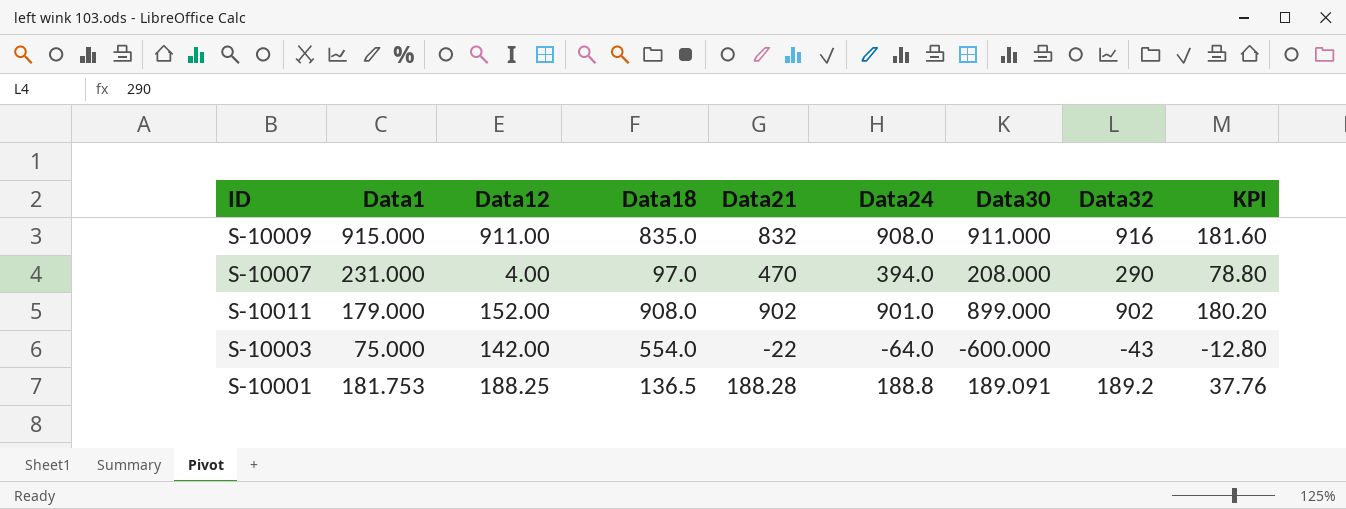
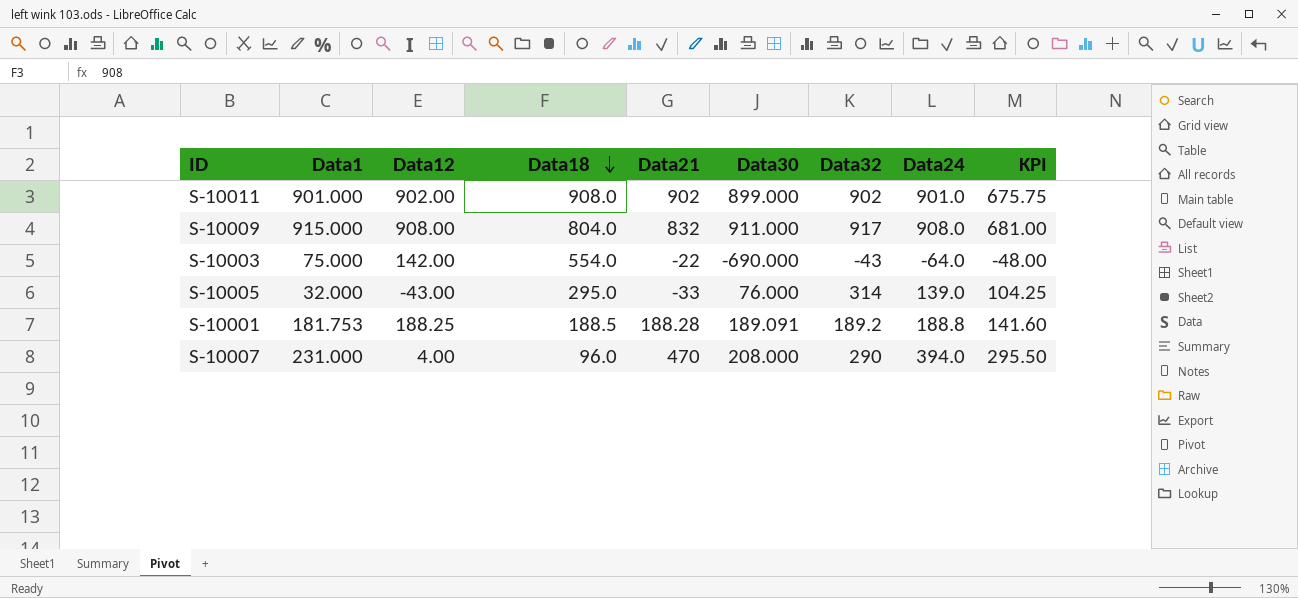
row order: none -> Data18 descending
column Data24 | position: 6 -> 8
column KPI | formula: [Data24] * 0.2 -> [Data24] * 0.75
S-10011 | Data1: 179.000 -> 901.000
S-10011 | Data12: 152.00 -> 902.00
S-10009 | Data12: 911.00 -> 908.00
S-10009 | Data18: 835.0 -> 804.0
S-10009 | Data32: 916 -> 917
S-10003 | Data30: -600.000 -> -690.000
row S-10005: none -> 32.000 | -43.00 | 295.0 | -33 | 76.000 | 314 | 139.0 | 104.25
S-10001 | Data18: 136.5 -> 188.5
S-10007 | Data18: 97.0 -> 96.0

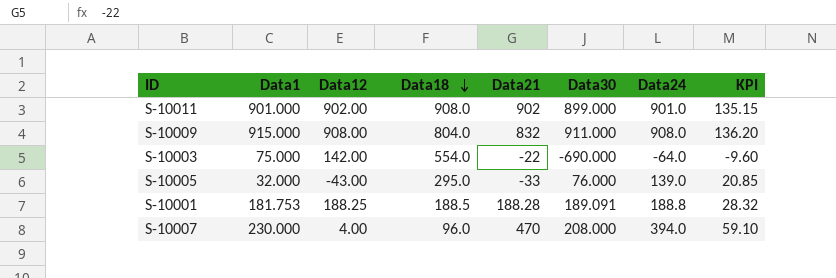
column Data32 | position: 7 -> none
column KPI | formula: [Data24] * 0.75 -> [Data24] * 0.15
S-10007 | Data1: 231.000 -> 230.000

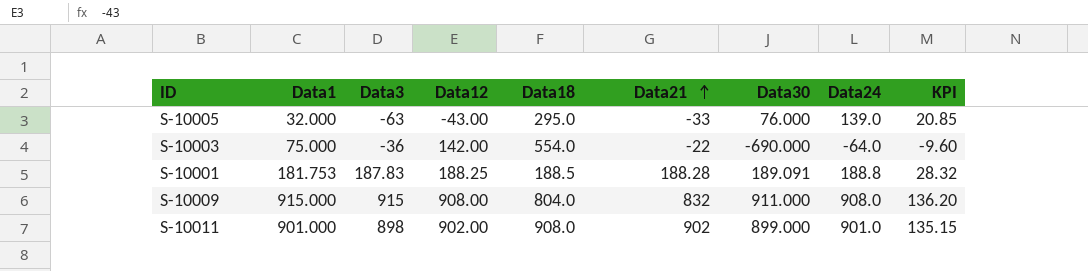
row order: Data18 descending -> Data21 ascending
column Data3 | position: none -> 3
row S-10007: 230.000 | 4.00 | 96.0 | 470 | 208.000 | 394.0 | 59.10 -> none

